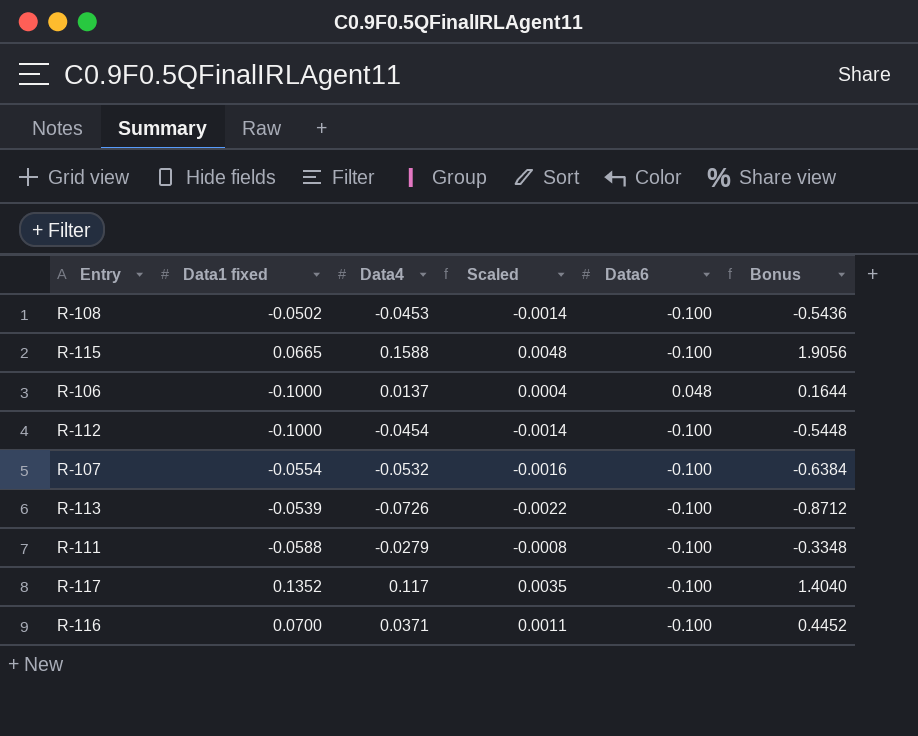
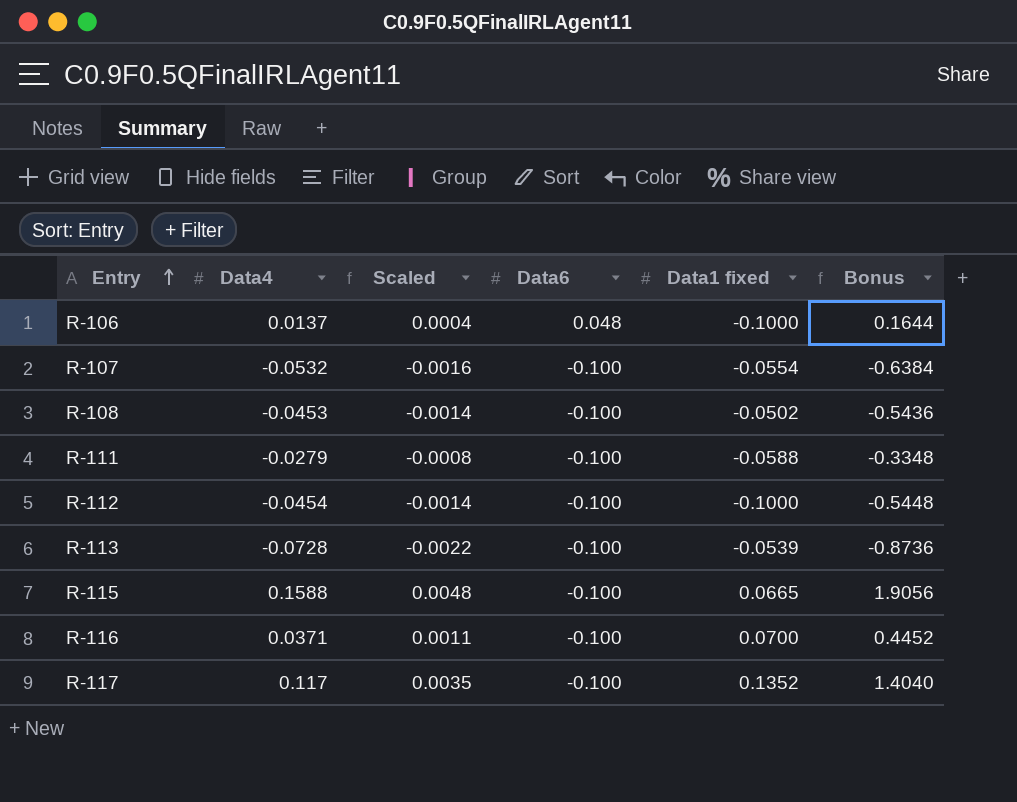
row order: none -> Entry ascending
column Data1 fixed | position: 2 -> 5
R-113 | Data4: -0.0726 -> -0.0728
R-113 | Bonus: -0.8712 -> -0.8736

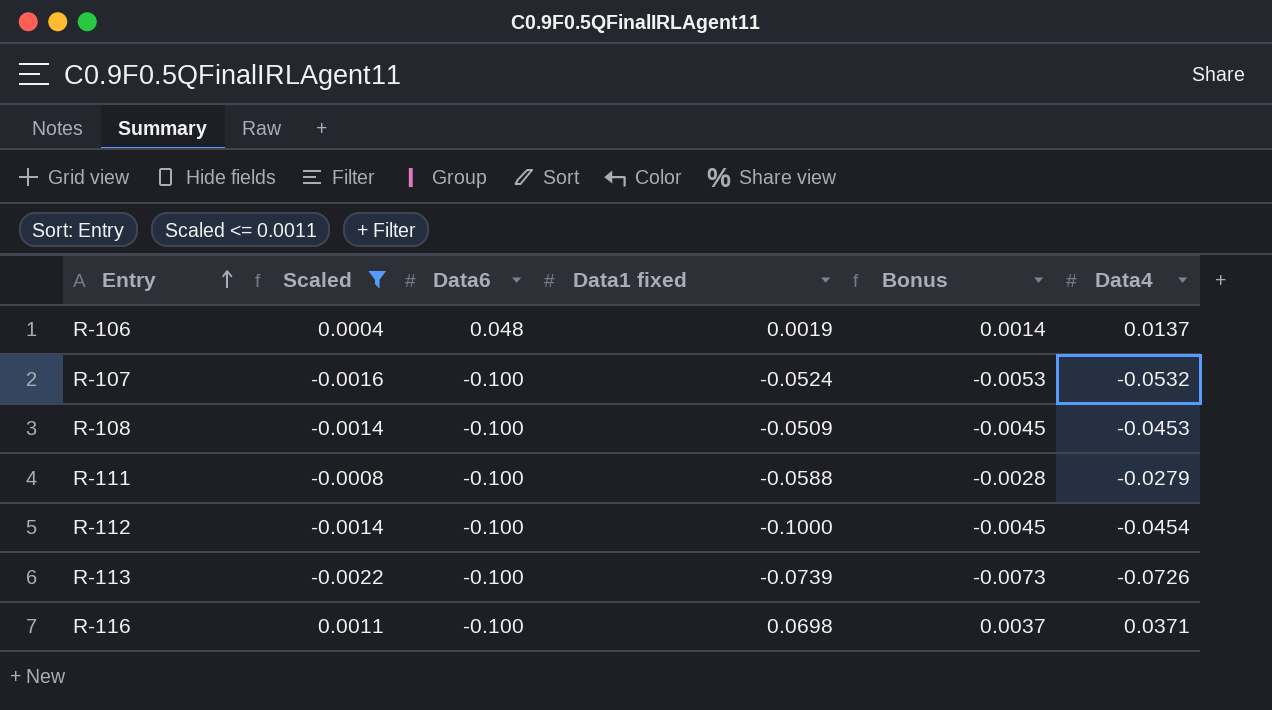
filter: none -> Scaled <= 0.0011
column Bonus | formula: [Data4] * 12 -> [Data4] * 0.1
column Data4 | position: 2 -> 6
R-106 | Data1 fixed: -0.1000 -> 0.0019
R-107 | Data1 fixed: -0.0554 -> -0.0524
R-108 | Data1 fixed: -0.0502 -> -0.0509
R-113 | Data1 fixed: -0.0539 -> -0.0739
R-113 | Data4: -0.0728 -> -0.0726
R-116 | Data1 fixed: 0.0700 -> 0.0698

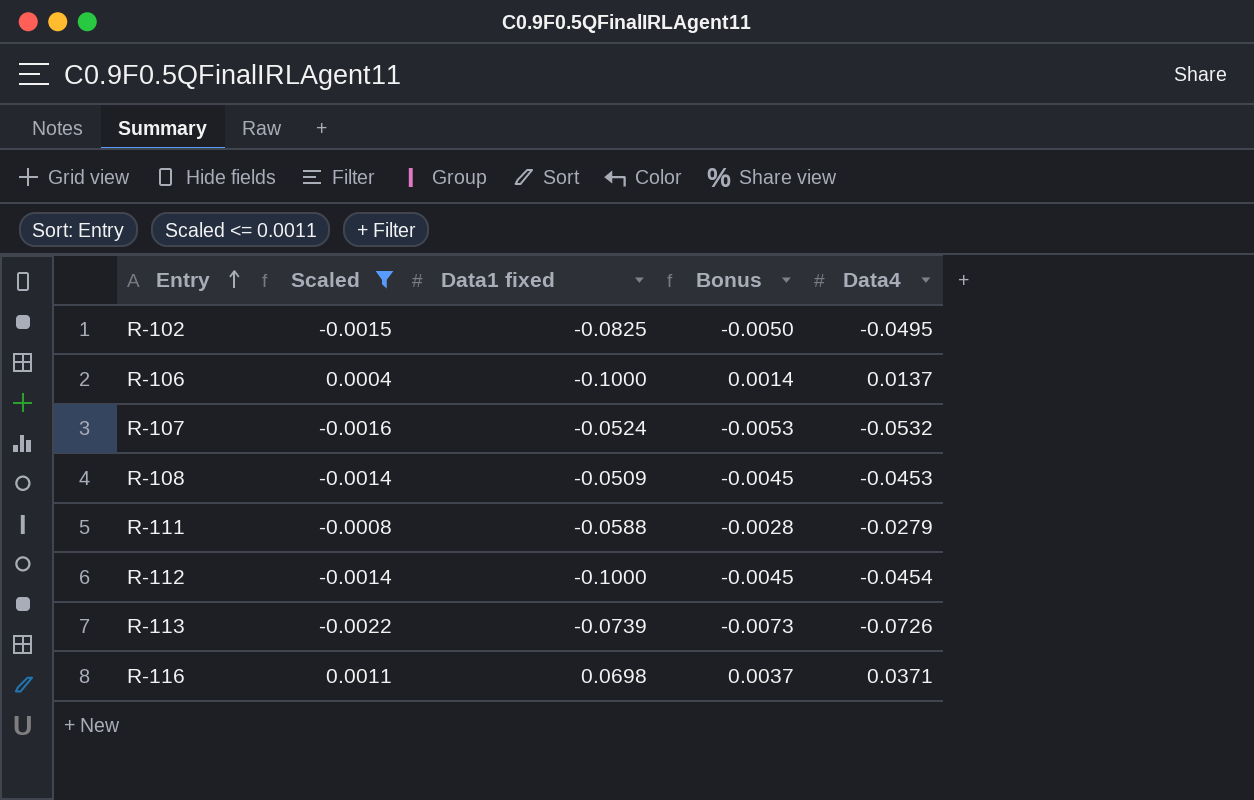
column Data6 | position: 3 -> none
row R-102: none -> -0.0015 | -0.0825 | -0.0050 | -0.0495
R-106 | Data1 fixed: 0.0019 -> -0.1000

